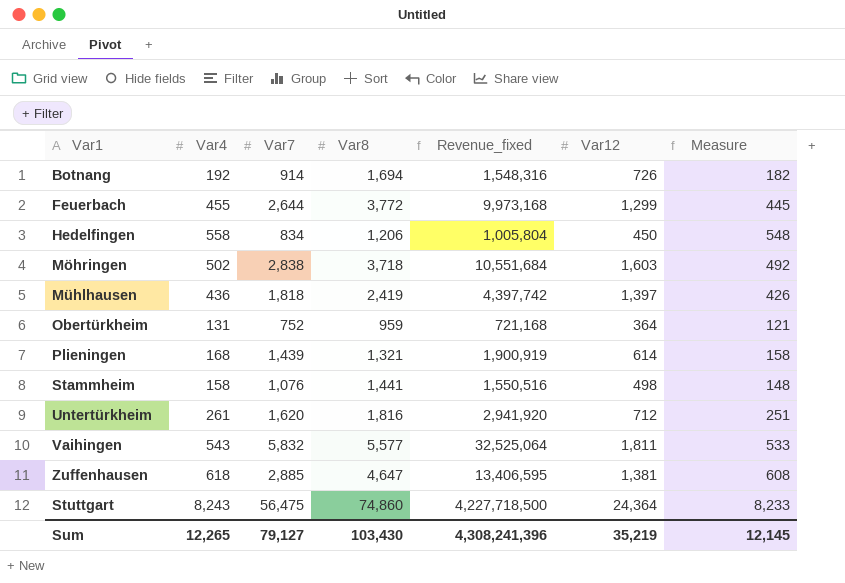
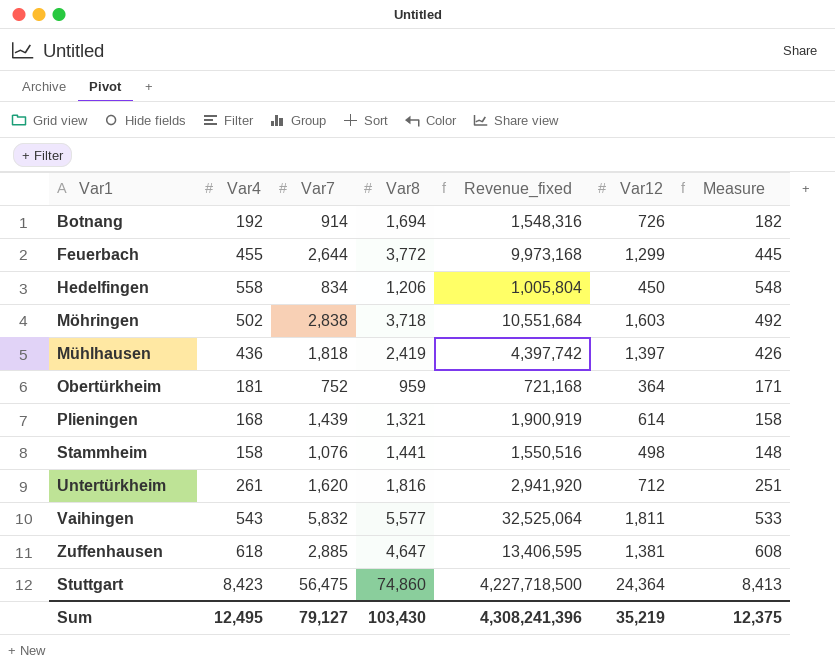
Obertürkheim | Var4: 131 -> 181
Obertürkheim | Measure: 121 -> 171
Stuttgart | Var4: 8,243 -> 8,423
Stuttgart | Measure: 8,233 -> 8,413
Sum | Var4: 12,265 -> 12,495
Sum | Measure: 12,145 -> 12,375

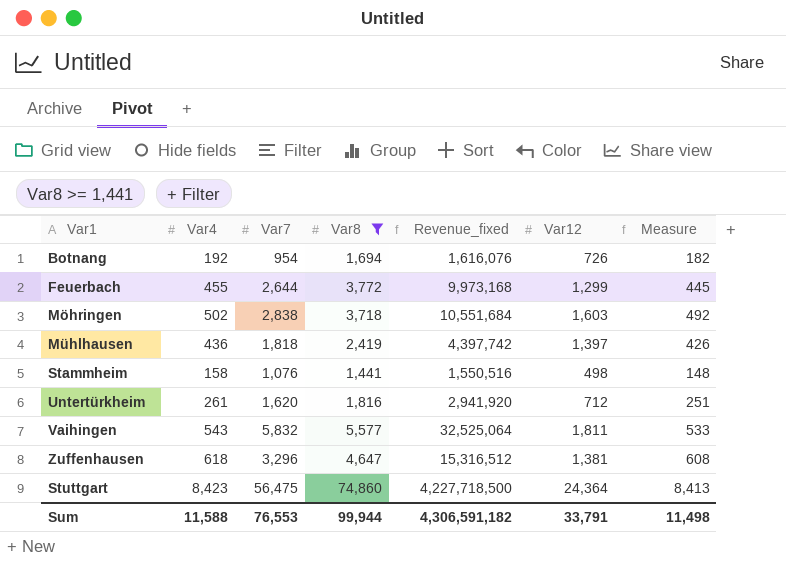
filter: none -> Var8 >= 1,441
Botnang | Var7: 914 -> 954
Botnang | Revenue_fixed: 1,548,316 -> 1,616,076
Zuffenhausen | Var7: 2,885 -> 3,296
Zuffenhausen | Revenue_fixed: 13,406,595 -> 15,316,512
Sum | Var4: 12,495 -> 11,588
Sum | Var7: 79,127 -> 76,553
Sum | Var8: 103,430 -> 99,944
Sum | Revenue_fixed: 4,308,241,396 -> 4,306,591,182
Sum | Var12: 35,219 -> 33,791
Sum | Measure: 12,375 -> 11,498

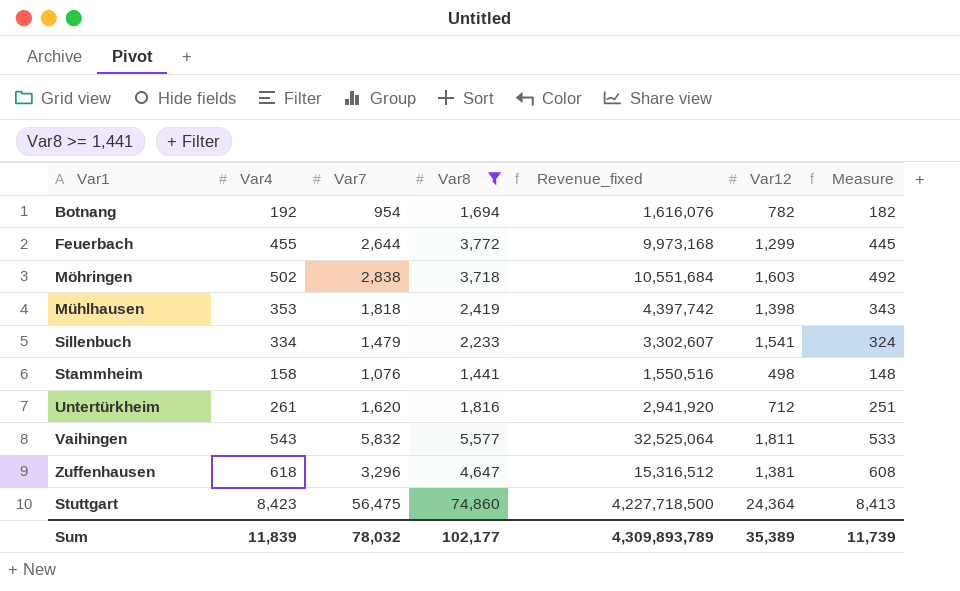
Botnang | Var12: 726 -> 782
Mühlhausen | Var4: 436 -> 353
Mühlhausen | Var12: 1,397 -> 1,398
Mühlhausen | Measure: 426 -> 343
row Sillenbuch: none -> 334 | 1,479 | 2,233 | 3,302,607 | 1,541 | 324
Sum | Var4: 11,588 -> 11,839
Sum | Var7: 76,553 -> 78,032
Sum | Var8: 99,944 -> 102,177
Sum | Revenue_fixed: 4,306,591,182 -> 4,309,893,789
Sum | Var12: 33,791 -> 35,389
Sum | Measure: 11,498 -> 11,739

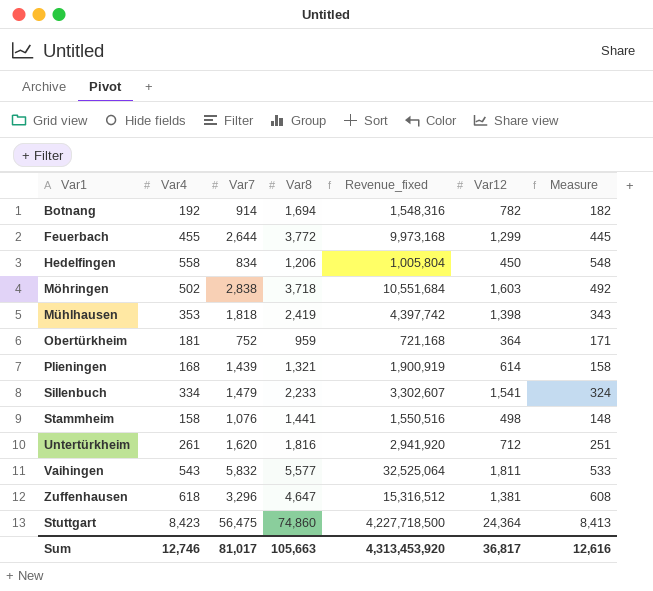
filter: Var8 >= 1,441 -> none
Botnang | Var7: 954 -> 914
Botnang | Revenue_fixed: 1,616,076 -> 1,548,316
Sum | Var4: 11,839 -> 12,746
Sum | Var7: 78,032 -> 81,017
Sum | Var8: 102,177 -> 105,663
Sum | Revenue_fixed: 4,309,893,789 -> 4,313,453,920
Sum | Var12: 35,389 -> 36,817
Sum | Measure: 11,739 -> 12,616

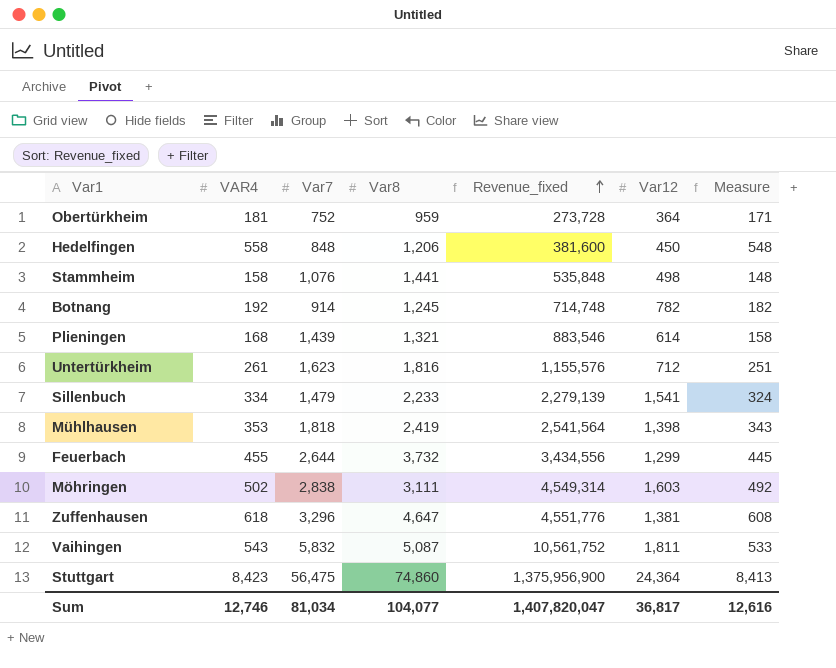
row order: none -> Revenue_fixed ascending
column name: Var4 -> VAR4
column Revenue_fixed | formula: [Var7] * [Var8] -> [Var7] * [Var12]
Hedelfingen | Var7: 834 -> 848
Botnang | Var8: 1,694 -> 1,245
Untertürkheim | Var7: 1,620 -> 1,623
Feuerbach | Var8: 3,772 -> 3,732
Möhringen | Var8: 3,718 -> 3,111
Vaihingen | Var8: 5,577 -> 5,087
Sum | Var7: 81,017 -> 81,034
Sum | Var8: 105,663 -> 104,077
Sum | Revenue_fixed: 4,313,453,920 -> 1,407,820,047

